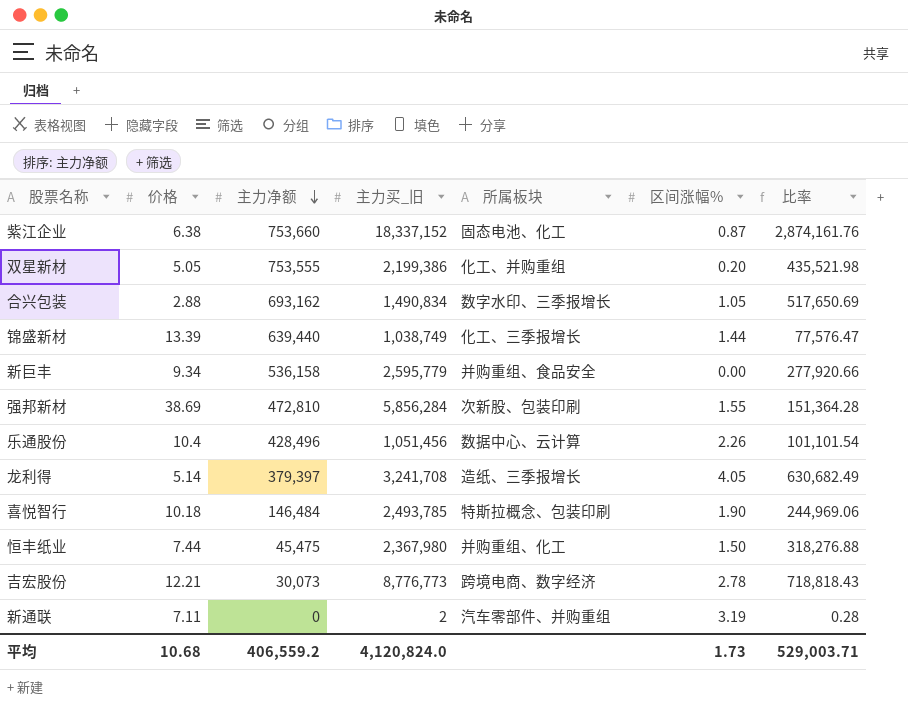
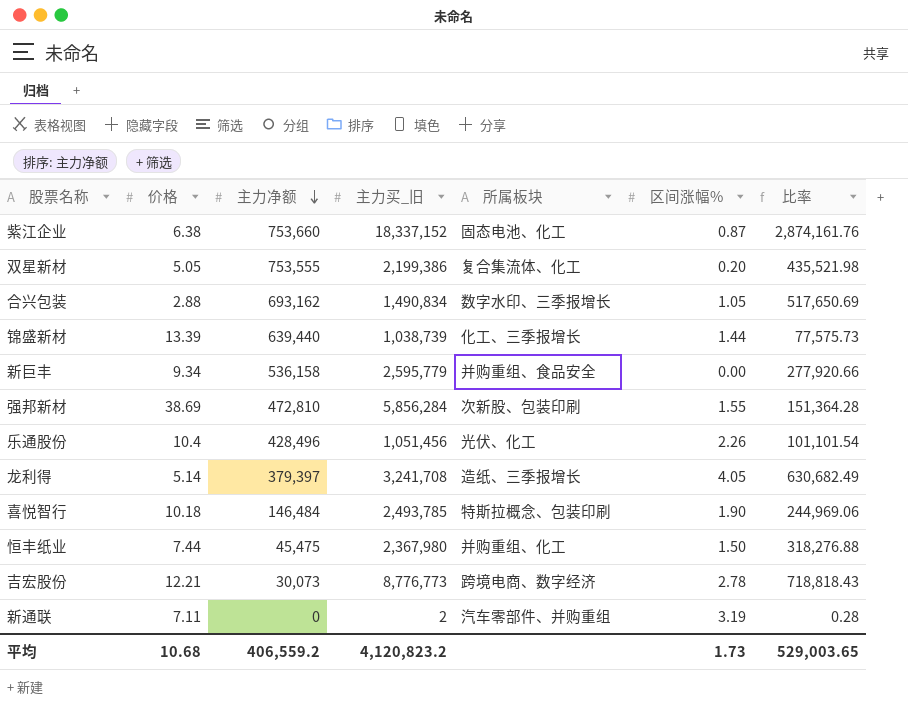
双星新材 | 所属板块: 化工、并购重组 -> 复合集流体、化工
锦盛新材 | 主力买_旧: 1,038,749 -> 1,038,739
锦盛新材 | 比率: 77,576.47 -> 77,575.73
乐通股份 | 所属板块: 数据中心、云计算 -> 光伏、化工
平均 | 主力买_旧: 4,120,824.0 -> 4,120,823.2
平均 | 比率: 529,003.71 -> 529,003.65

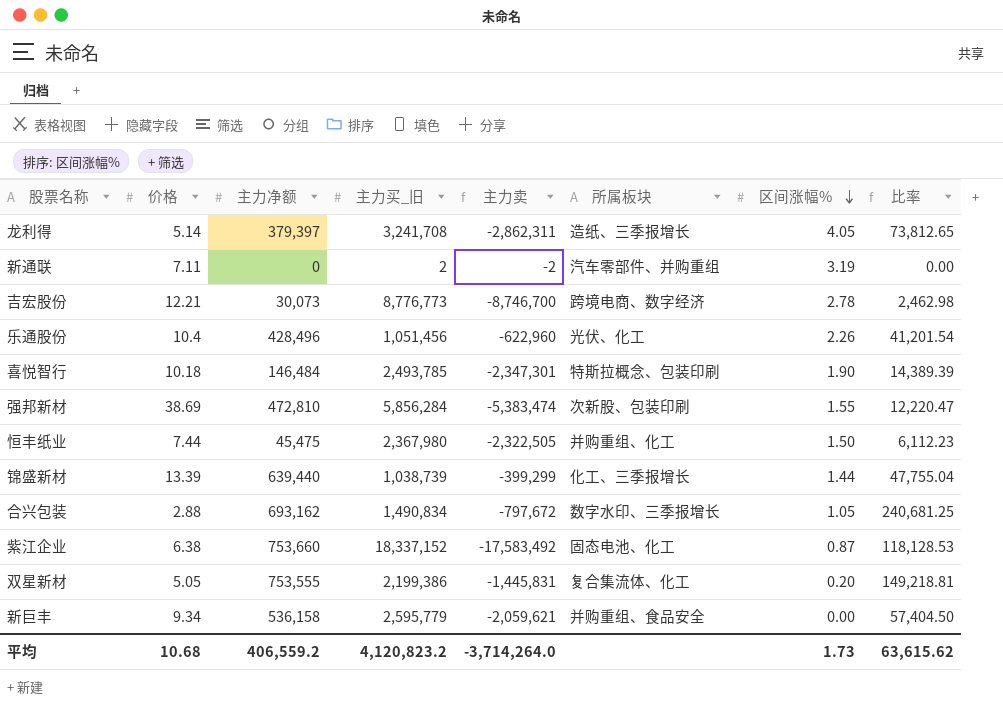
row order: 主力净额 descending -> 区间涨幅% descending
column 主力卖 | formula: none -> [主力净额] - [主力买_旧]
column 比率 | formula: [主力买_旧] / [价格] -> [主力净额] / [价格]
平均 | 比率: 529,003.65 -> 63,615.62

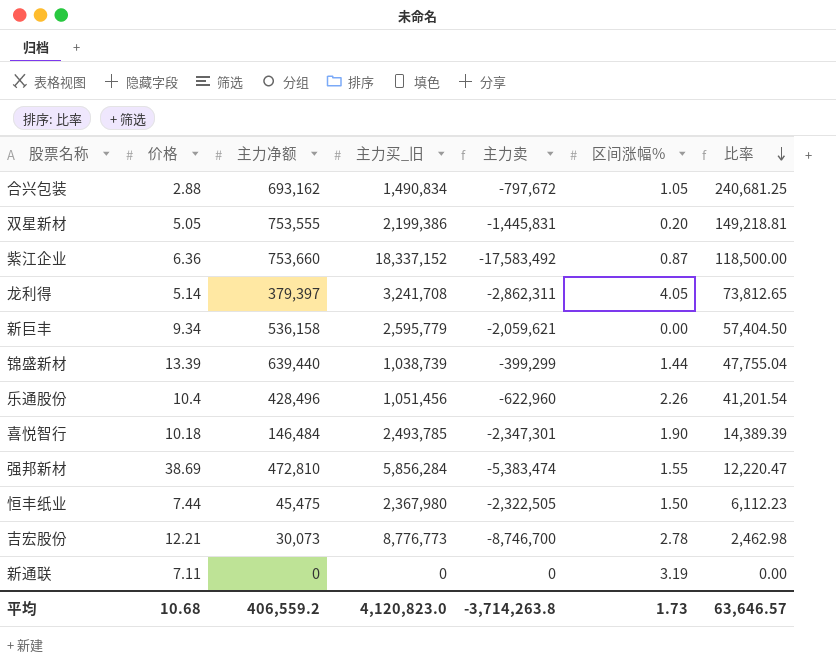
row order: 区间涨幅% descending -> 比率 descending
column 所属板块 | position: 6 -> none
紫江企业 | 价格: 6.38 -> 6.36
紫江企业 | 比率: 118,128.53 -> 118,500.00
新通联 | 主力买_旧: 2 -> 0
新通联 | 主力卖: -2 -> 0
平均 | 主力买_旧: 4,120,823.2 -> 4,120,823.0
平均 | 主力卖: -3,714,264.0 -> -3,714,263.8
平均 | 比率: 63,615.62 -> 63,646.57

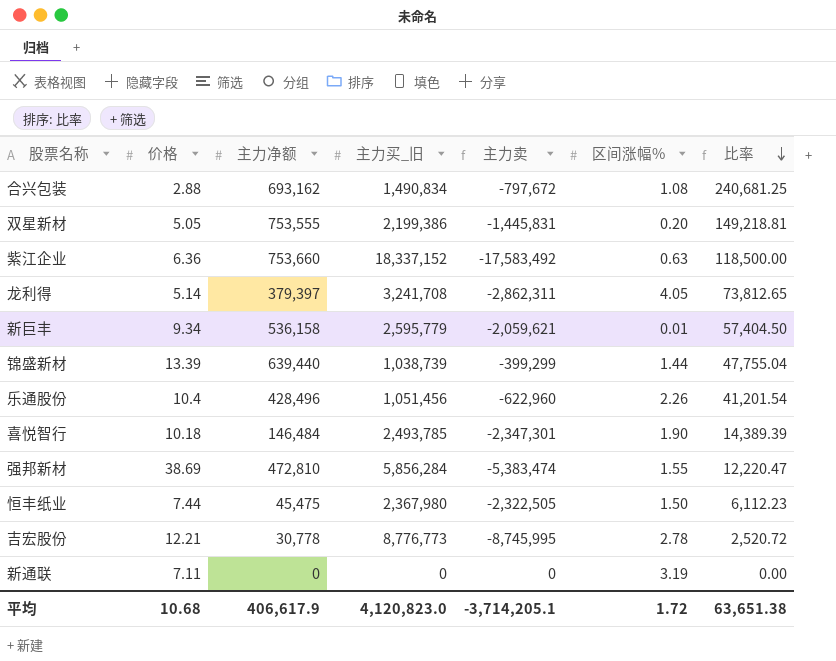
合兴包装 | 区间涨幅%: 1.05 -> 1.08
紫江企业 | 区间涨幅%: 0.87 -> 0.63
新巨丰 | 区间涨幅%: 0.00 -> 0.01
吉宏股份 | 主力净额: 30,073 -> 30,778
吉宏股份 | 主力卖: -8,746,700 -> -8,745,995
吉宏股份 | 比率: 2,462.98 -> 2,520.72
平均 | 主力净额: 406,559.2 -> 406,617.9
平均 | 主力卖: -3,714,263.8 -> -3,714,205.1
平均 | 区间涨幅%: 1.73 -> 1.72
平均 | 比率: 63,646.57 -> 63,651.38

